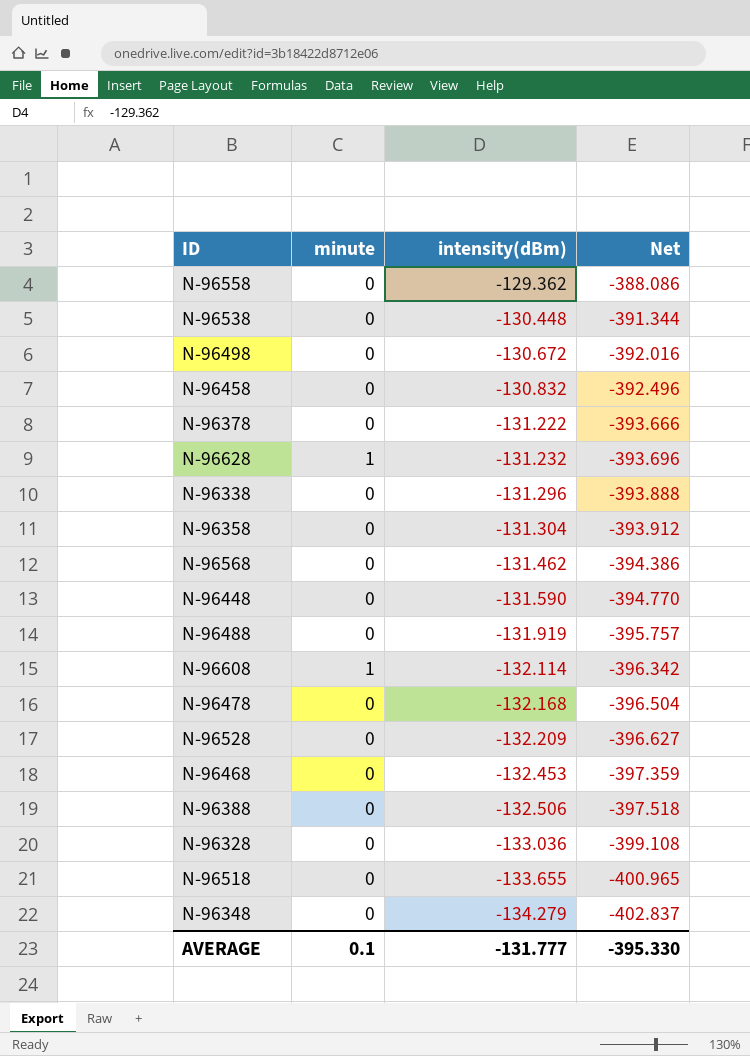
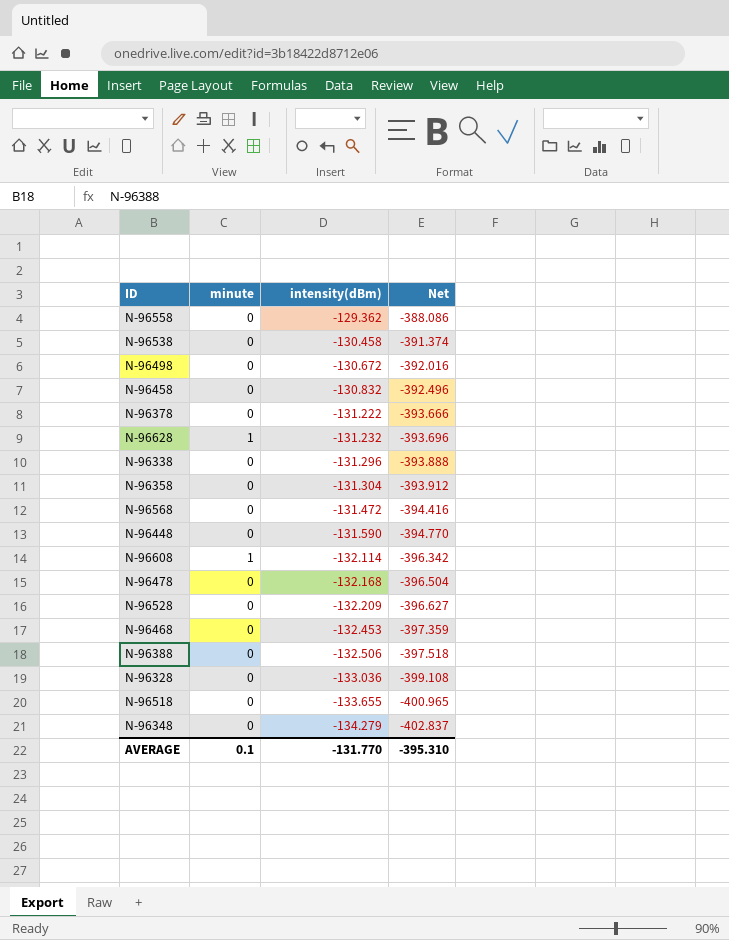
row N-96488: 0 | -131.919 | -395.757 -> none
N-96538 | intensity(dBm): -130.448 -> -130.458
N-96538 | Net: -391.344 -> -391.374
N-96568 | intensity(dBm): -131.462 -> -131.472
N-96568 | Net: -394.386 -> -394.416
AVERAGE | intensity(dBm): -131.777 -> -131.770
AVERAGE | Net: -395.330 -> -395.310

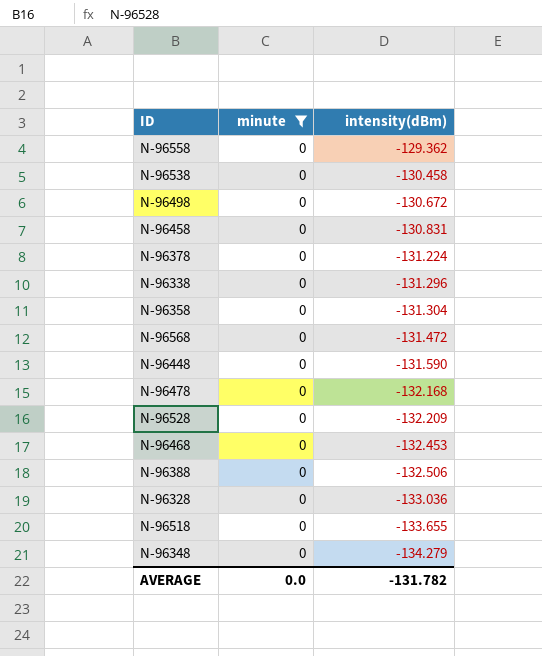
filter: none -> minute = 0
column Net | formula: [intensity(dBm)] * 3 -> none
N-96458 | intensity(dBm): -130.832 -> -130.831
N-96378 | intensity(dBm): -131.222 -> -131.224
AVERAGE | minute: 0.1 -> 0.0
AVERAGE | intensity(dBm): -131.770 -> -131.782

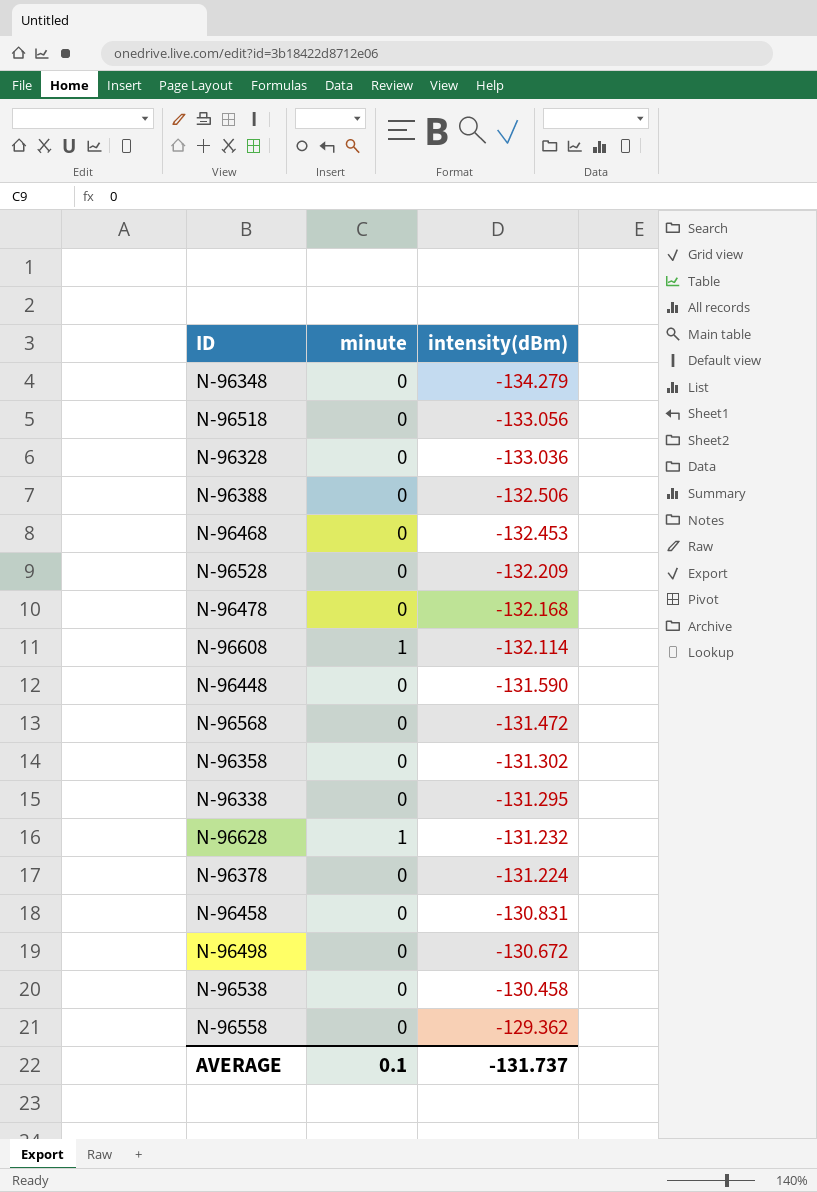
filter: minute = 0 -> none
row order: intensity(dBm) descending -> intensity(dBm) ascending
N-96518 | intensity(dBm): -133.655 -> -133.056
N-96358 | intensity(dBm): -131.304 -> -131.302
N-96338 | intensity(dBm): -131.296 -> -131.295
AVERAGE | minute: 0.0 -> 0.1
AVERAGE | intensity(dBm): -131.782 -> -131.737

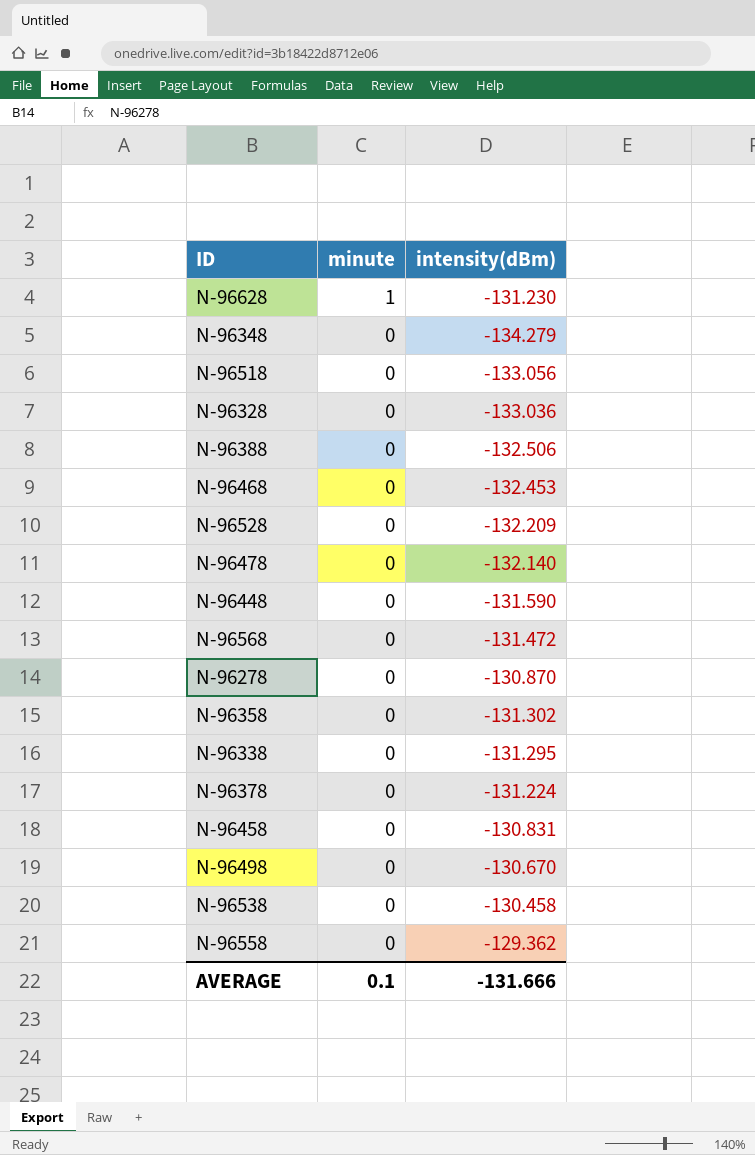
row order: intensity(dBm) ascending -> minute descending
row N-96608: 1 | -132.114 -> none
N-96628 | intensity(dBm): -131.232 -> -131.230
N-96478 | intensity(dBm): -132.168 -> -132.140
row N-96278: none -> 0 | -130.870
N-96498 | intensity(dBm): -130.672 -> -130.670
AVERAGE | intensity(dBm): -131.737 -> -131.666

